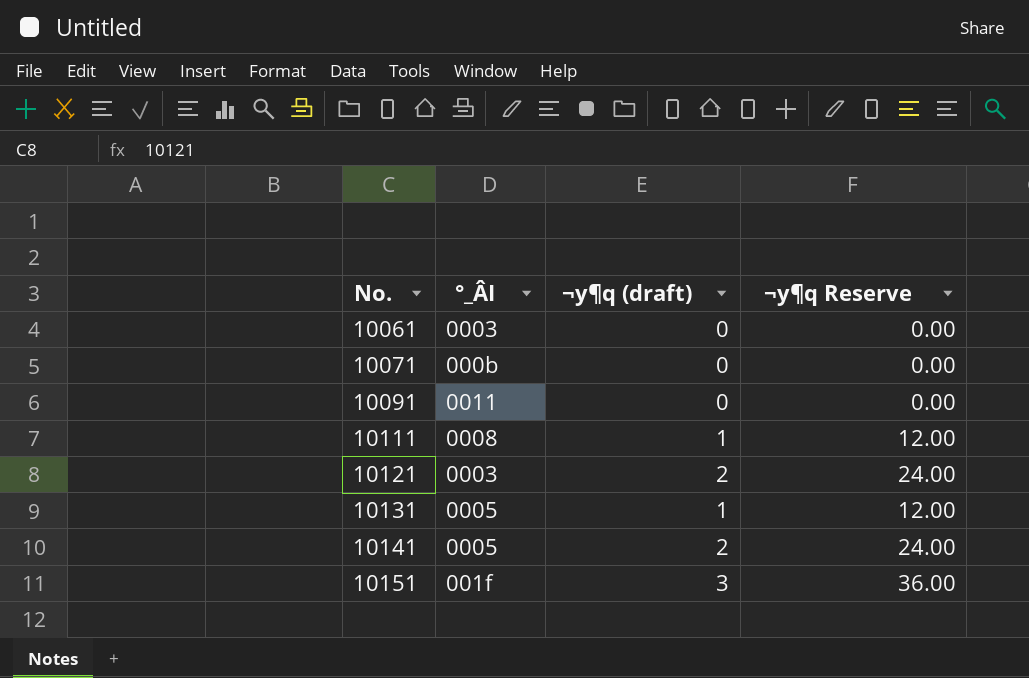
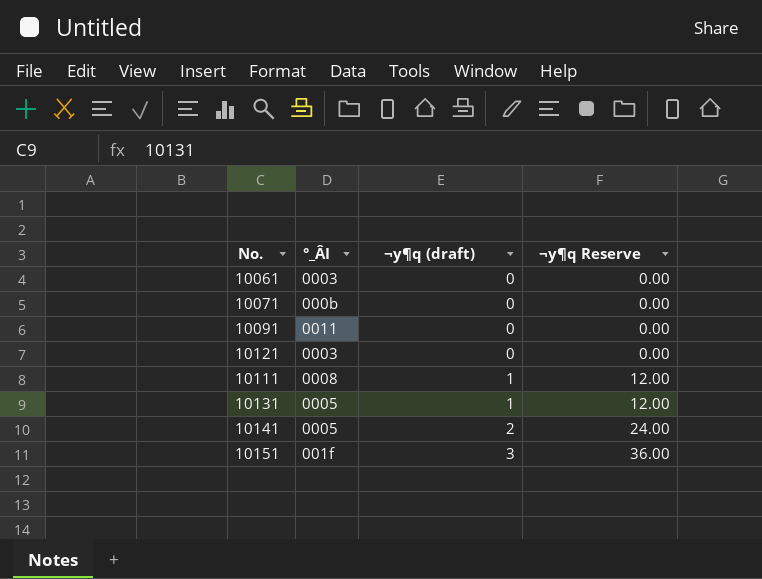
row order: No. ascending -> ¬y¶q (draft) ascending
10121 | ¬y¶q (draft): 2 -> 0
10121 | ¬y¶q Reserve: 24.00 -> 0.00

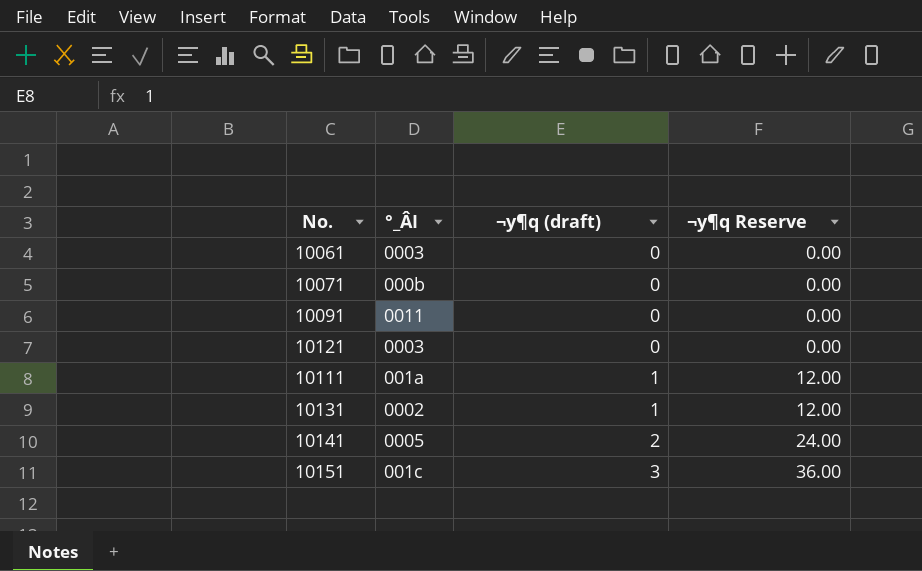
10111 | °_ÂI: 0008 -> 001a
10131 | °_ÂI: 0005 -> 0002
10151 | °_ÂI: 001f -> 001c

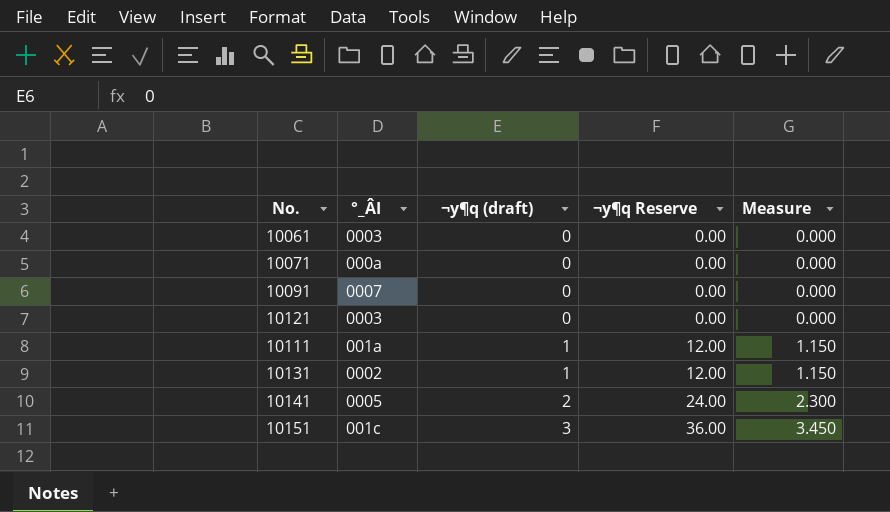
column Measure | formula: none -> [¬y¶q (draft)] * 1.15
10071 | °_ÂI: 000b -> 000a
10091 | °_ÂI: 0011 -> 0007

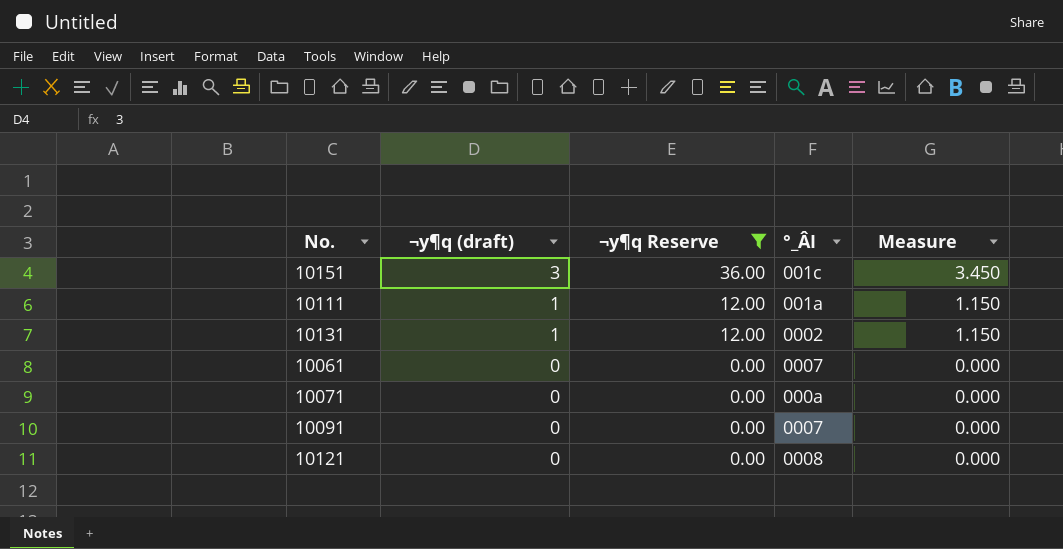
filter: none -> ¬y¶q Reserve != 24.00
row order: ¬y¶q (draft) ascending -> ¬y¶q (draft) descending
column °_ÂI | position: 2 -> 4
10061 | °_ÂI: 0003 -> 0007
10121 | °_ÂI: 0003 -> 0008

